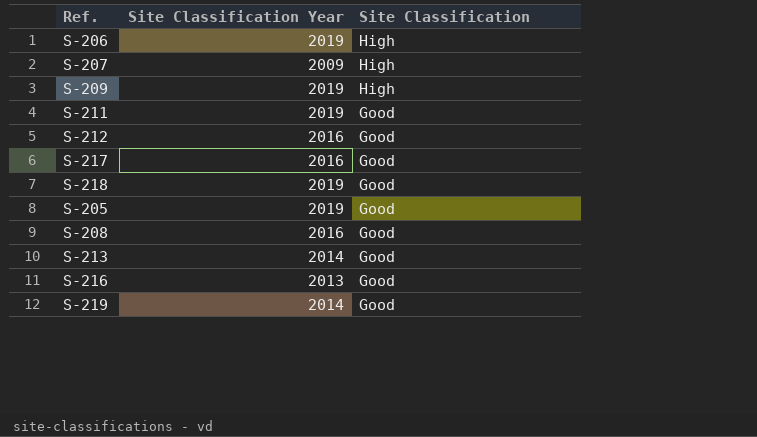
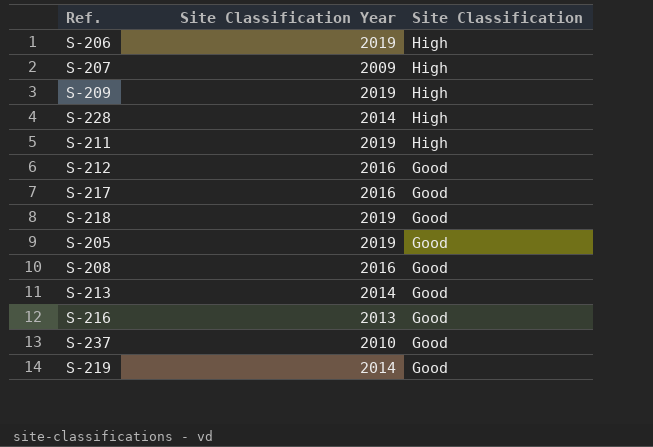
row S-228: none -> 2014 | High
S-211 | Site Classification: Good -> High
row S-237: none -> 2010 | Good

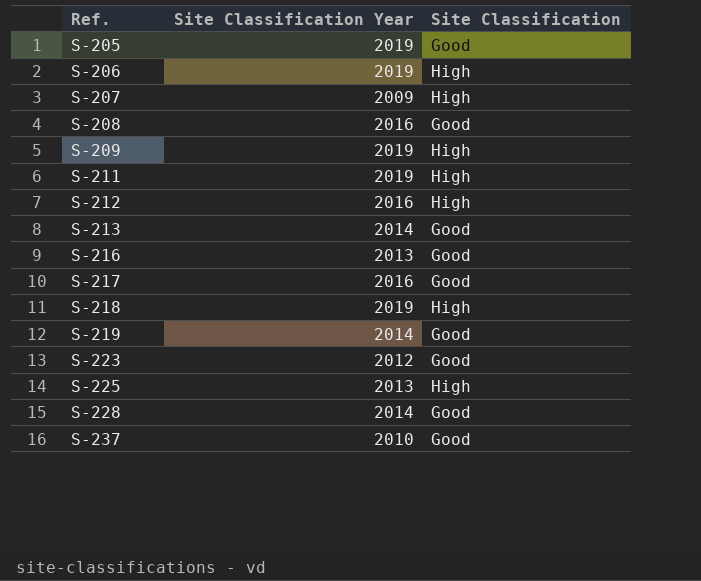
row order: Site Classification descending -> Ref. ascending
S-212 | Site Classification: Good -> High
S-218 | Site Classification: Good -> High
row S-223: none -> 2012 | Good
row S-225: none -> 2013 | High
S-228 | Site Classification: High -> Good

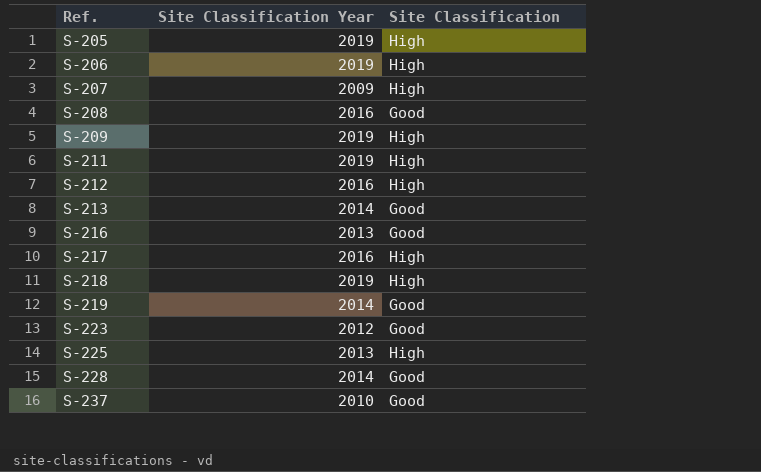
S-205 | Site Classification: Good -> High
S-217 | Site Classification: Good -> High

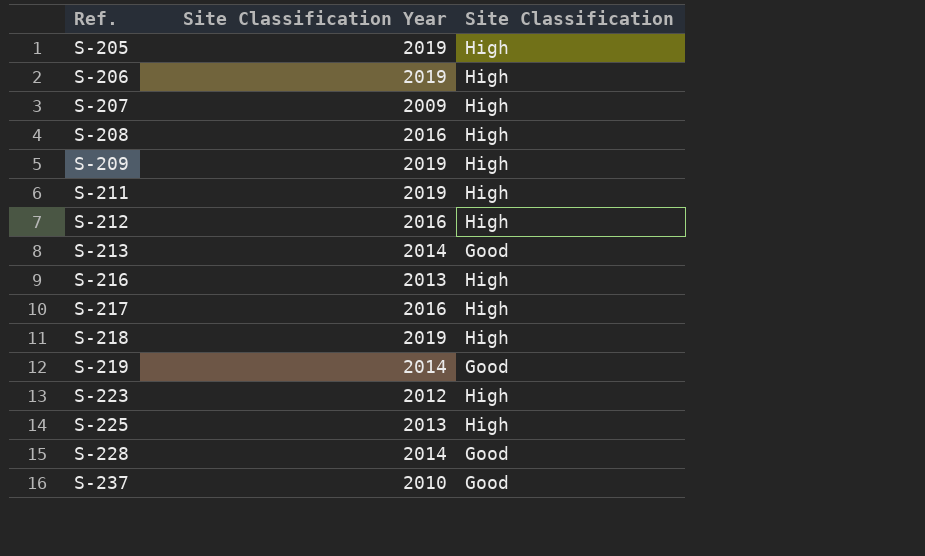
S-208 | Site Classification: Good -> High
S-216 | Site Classification: Good -> High
S-223 | Site Classification: Good -> High

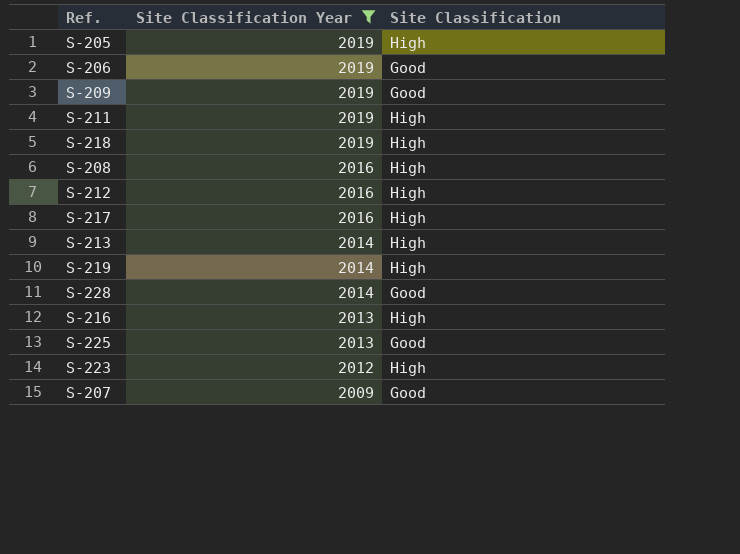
filter: none -> Site Classification Year != 2010
row order: Ref. ascending -> Site Classification Year descending
S-206 | Site Classification: High -> Good
S-209 | Site Classification: High -> Good
S-213 | Site Classification: Good -> High
S-219 | Site Classification: Good -> High
S-225 | Site Classification: High -> Good
S-207 | Site Classification: High -> Good

